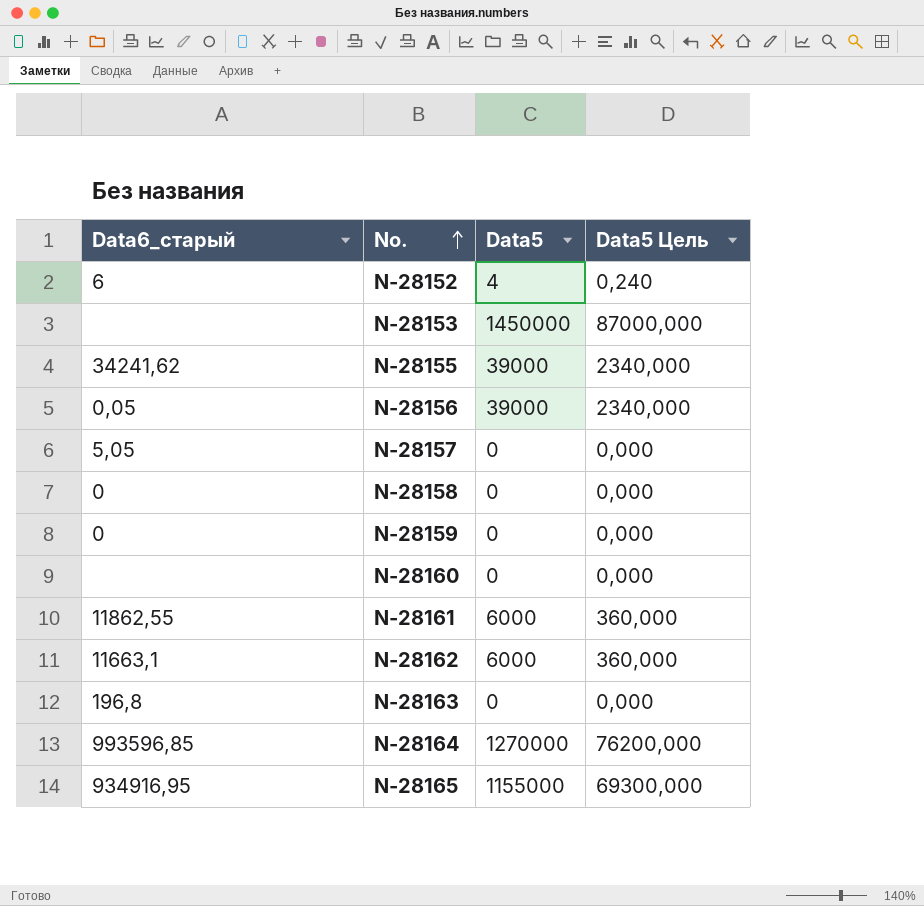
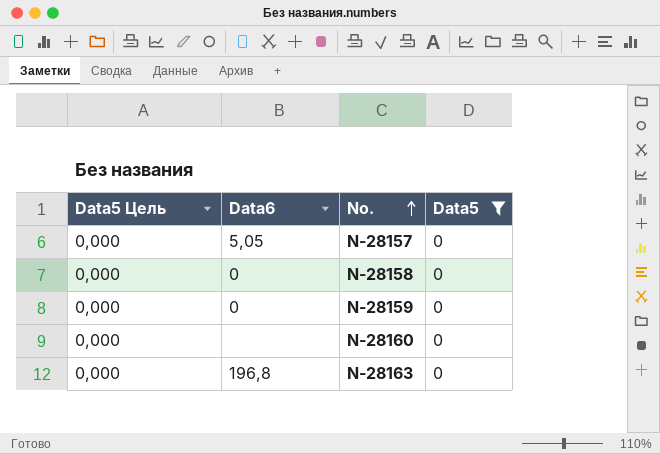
filter: none -> Data5 = 0
column Data5 Цель | position: 4 -> 1
column name: Data6_старый -> Data6

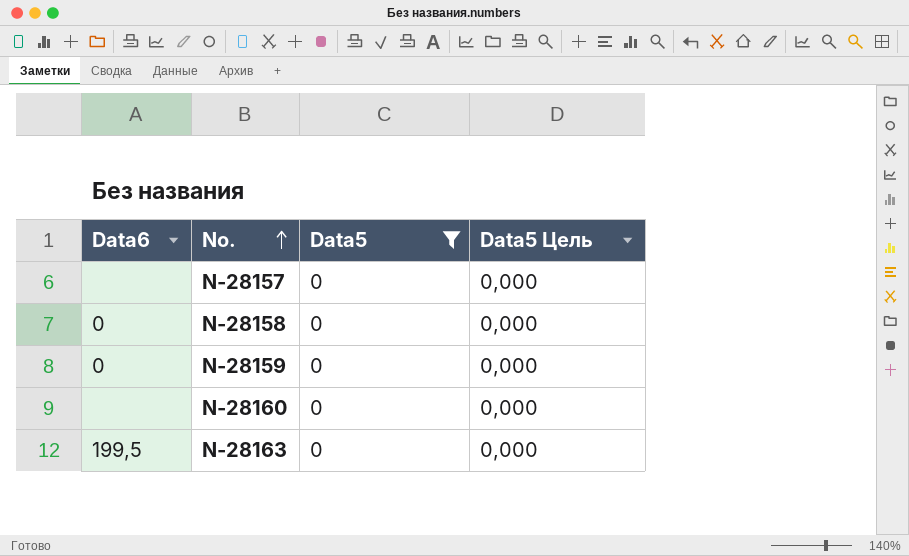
column Data5 Цель | position: 1 -> 4
N-28157 | Data6: 5,05 -> none
N-28163 | Data6: 196,8 -> 199,5

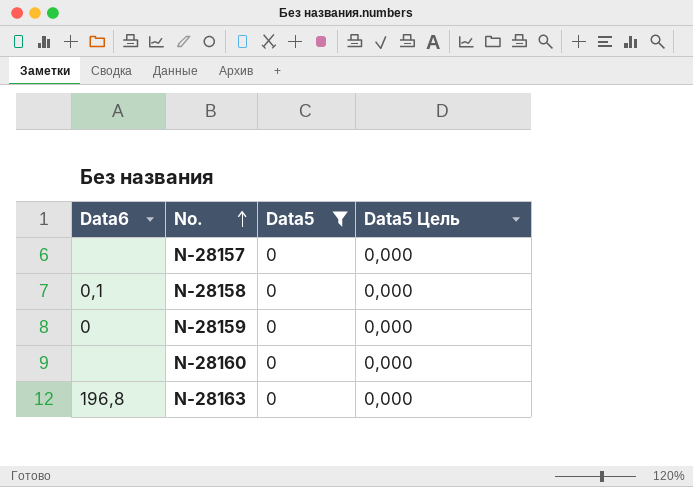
N-28158 | Data6: 0 -> 0,1
N-28163 | Data6: 199,5 -> 196,8

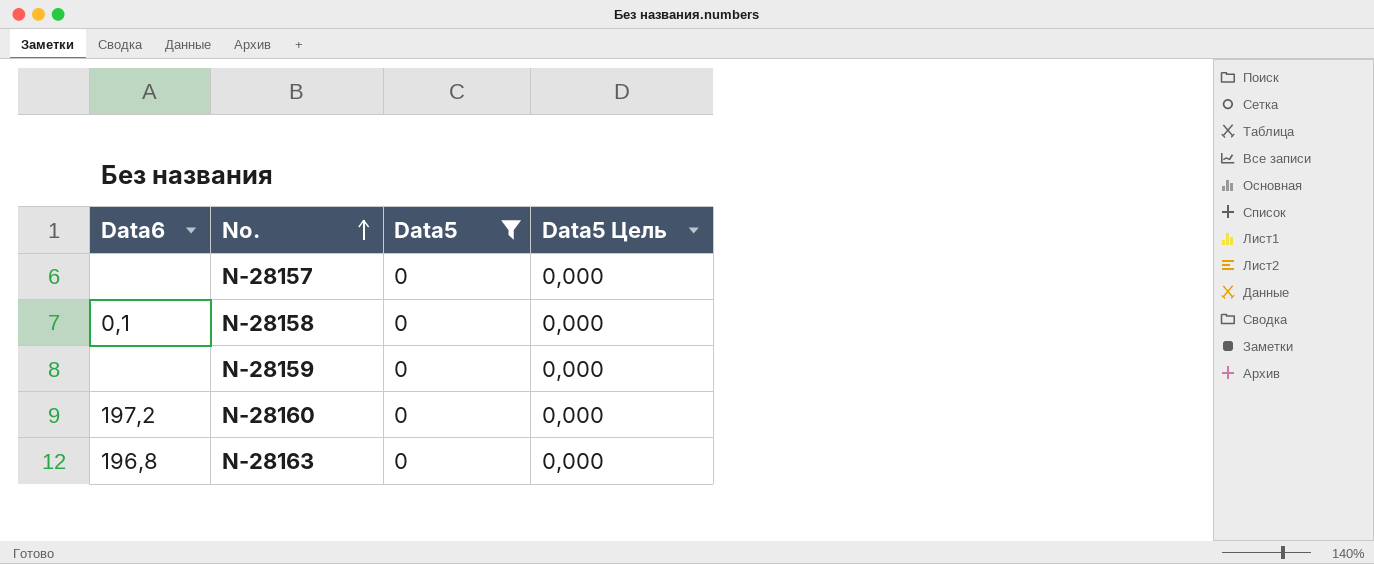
N-28159 | Data6: 0 -> none
N-28160 | Data6: none -> 197,2

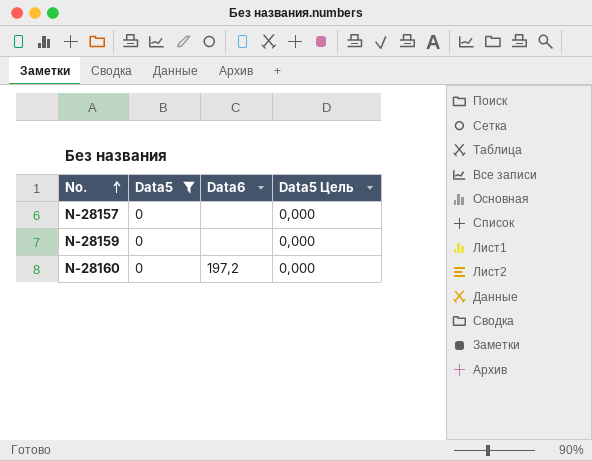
column Data6 | position: 1 -> 3
row N-28158: 0,1 | 0 | 0,000 -> none
row N-28163: 196,8 | 0 | 0,000 -> none

